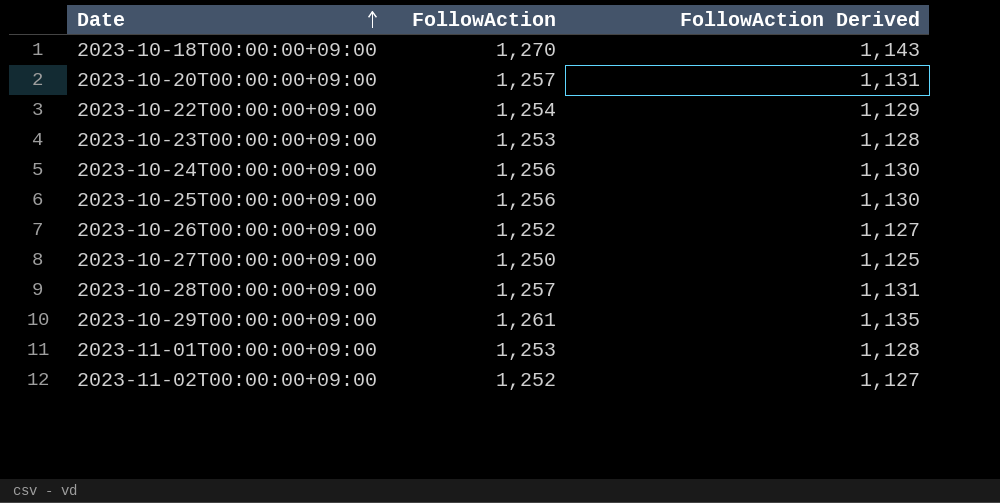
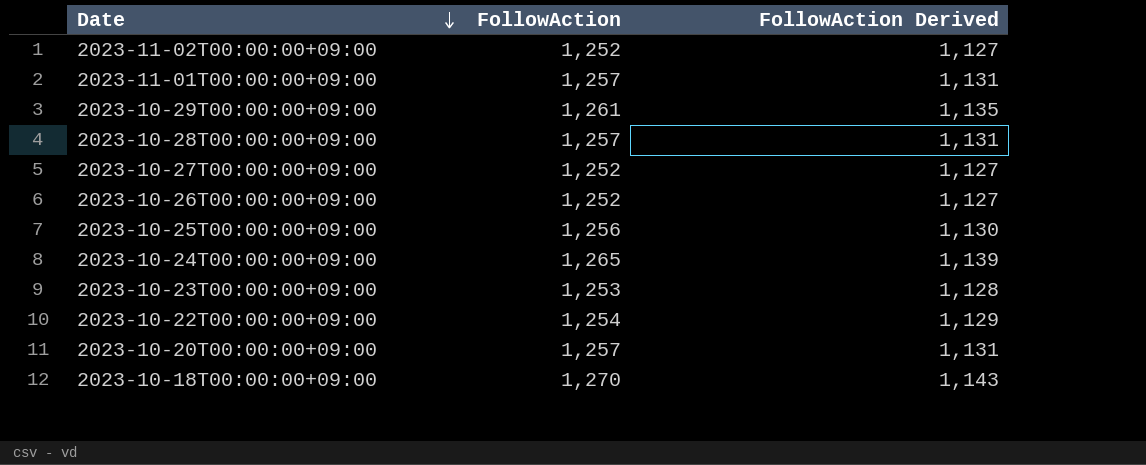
row order: Date ascending -> Date descending
2023-11-01T00:00:00+09:00 | FollowAction: 1,253 -> 1,257
2023-11-01T00:00:00+09:00 | FollowAction Derived: 1,128 -> 1,131
2023-10-27T00:00:00+09:00 | FollowAction: 1,250 -> 1,252
2023-10-27T00:00:00+09:00 | FollowAction Derived: 1,125 -> 1,127
2023-10-24T00:00:00+09:00 | FollowAction: 1,256 -> 1,265
2023-10-24T00:00:00+09:00 | FollowAction Derived: 1,130 -> 1,139

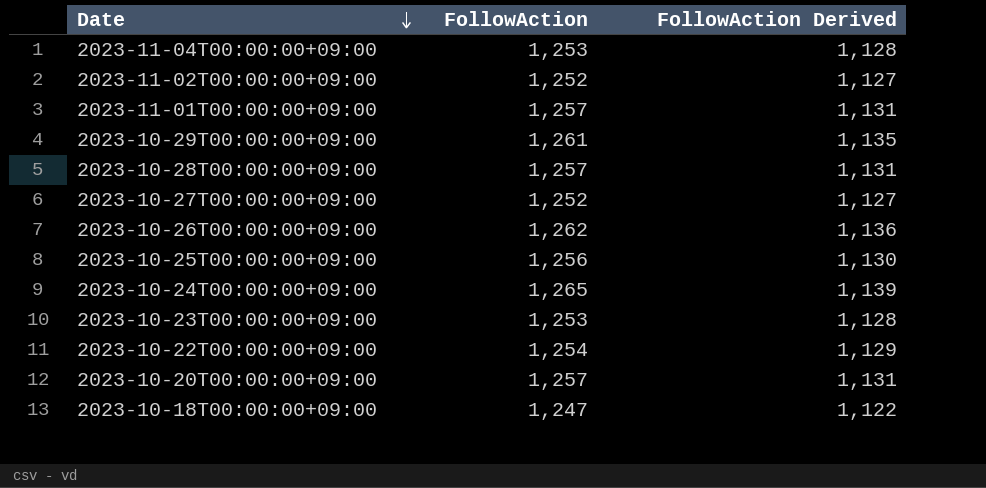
row 2023-11-04T00:00:00+09:00: none -> 1,253 | 1,128
2023-10-26T00:00:00+09:00 | FollowAction: 1,252 -> 1,262
2023-10-26T00:00:00+09:00 | FollowAction Derived: 1,127 -> 1,136
2023-10-18T00:00:00+09:00 | FollowAction: 1,270 -> 1,247
2023-10-18T00:00:00+09:00 | FollowAction Derived: 1,143 -> 1,122

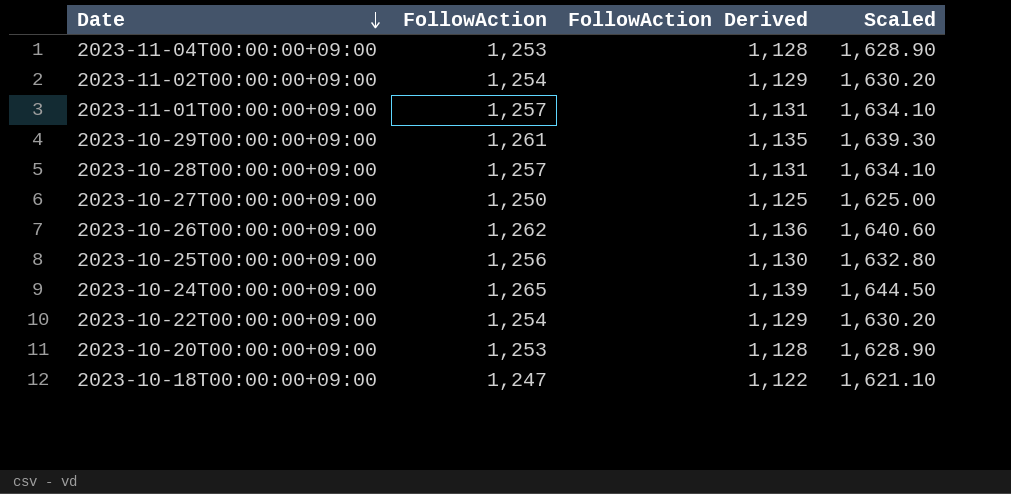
column Scaled | formula: none -> [FollowAction] * 1.3
row 2023-10-23T00:00:00+09:00: 1,253 | 1,128 -> none
2023-11-02T00:00:00+09:00 | FollowAction: 1,252 -> 1,254
2023-11-02T00:00:00+09:00 | FollowAction Derived: 1,127 -> 1,129
2023-10-27T00:00:00+09:00 | FollowAction: 1,252 -> 1,250
2023-10-27T00:00:00+09:00 | FollowAction Derived: 1,127 -> 1,125
2023-10-20T00:00:00+09:00 | FollowAction: 1,257 -> 1,253
2023-10-20T00:00:00+09:00 | FollowAction Derived: 1,131 -> 1,128

